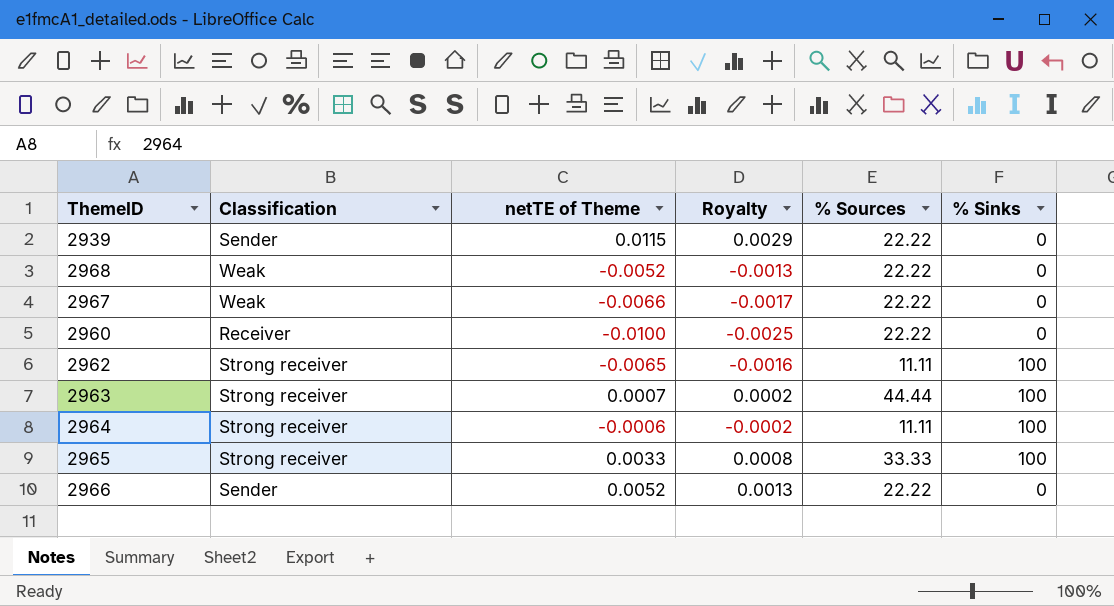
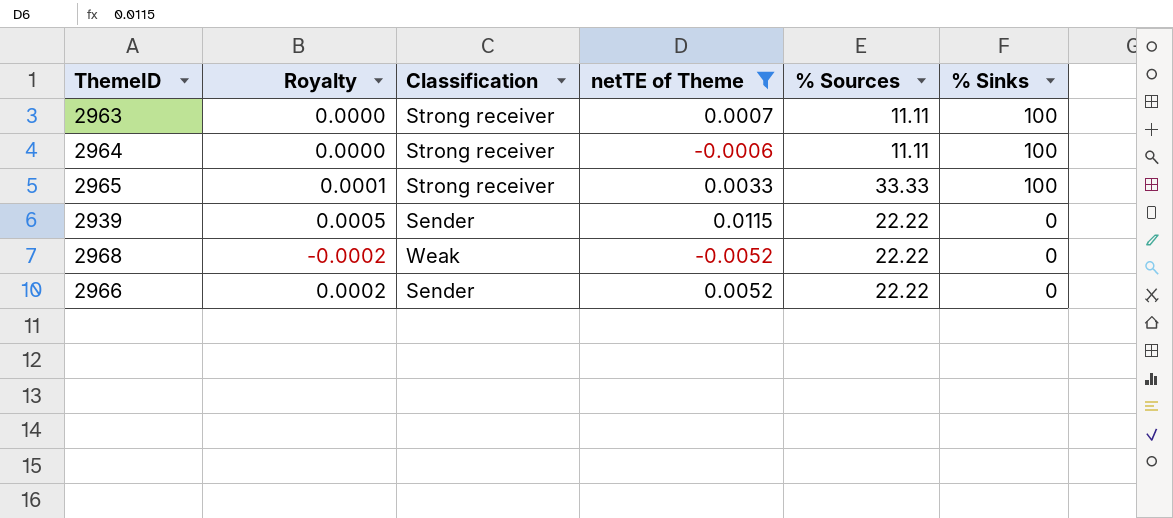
filter: none -> netTE of Theme >= -0.0052
row order: none -> % Sinks descending
column Royalty | formula: [netTE of Theme] * 0.25 -> [netTE of Theme] * 0.04
column Royalty | position: 4 -> 2
2963 | % Sources: 44.44 -> 11.11

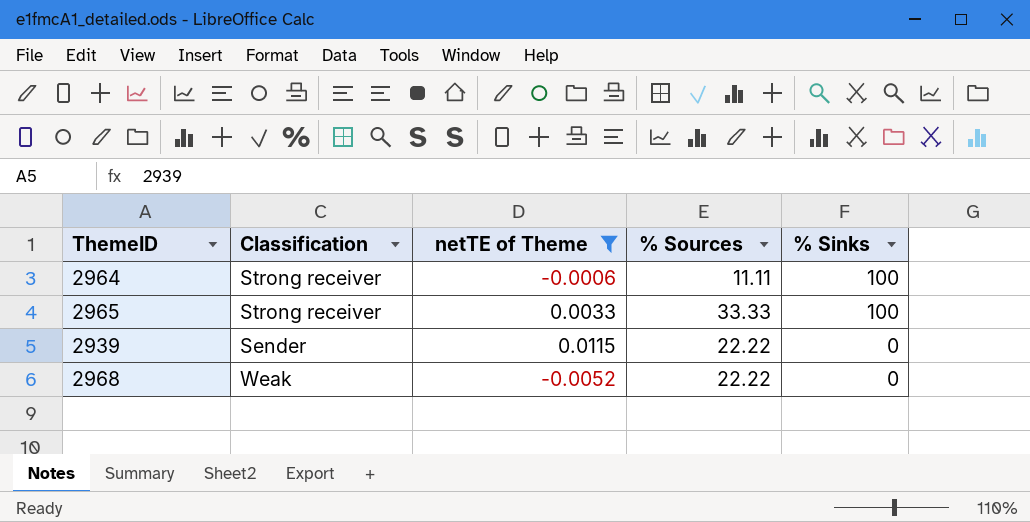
column Royalty | formula: [netTE of Theme] * 0.04 -> none
row 2963: 0.0000 | Strong receiver | 0.0007 | 11.11 | 100 -> none
row 2966: 0.0002 | Sender | 0.0052 | 22.22 | 0 -> none

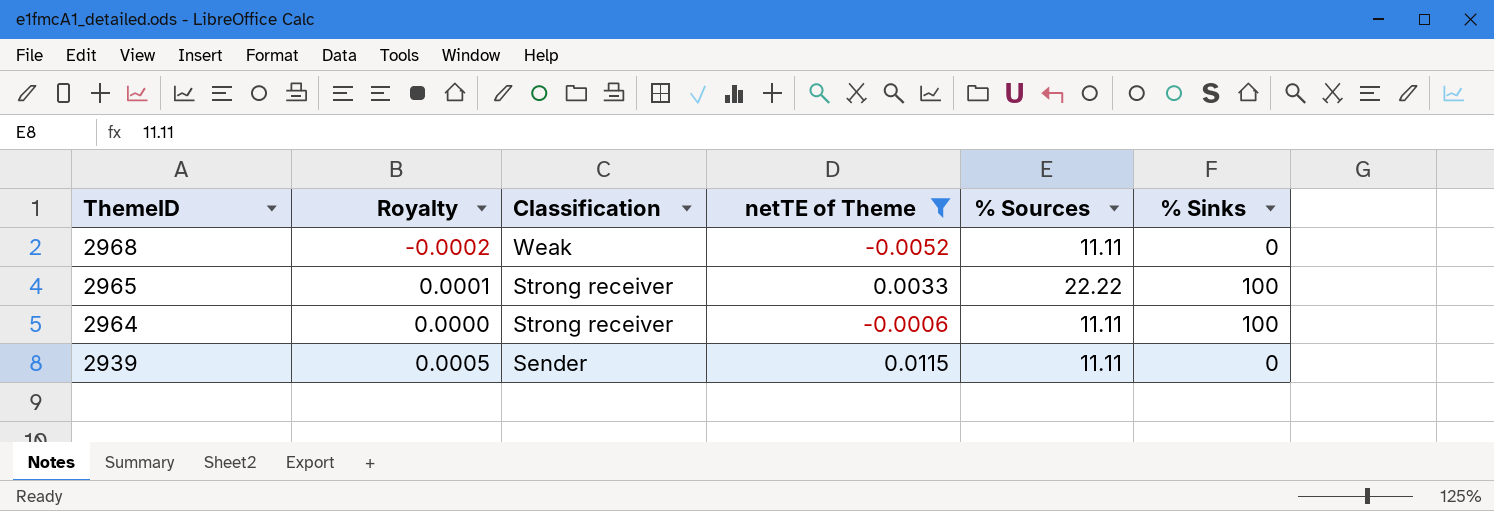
row order: % Sinks descending -> ThemeID descending
column Royalty | formula: none -> [netTE of Theme] * 0.04
2968 | % Sources: 22.22 -> 11.11
2965 | % Sources: 33.33 -> 22.22
2939 | % Sources: 22.22 -> 11.11

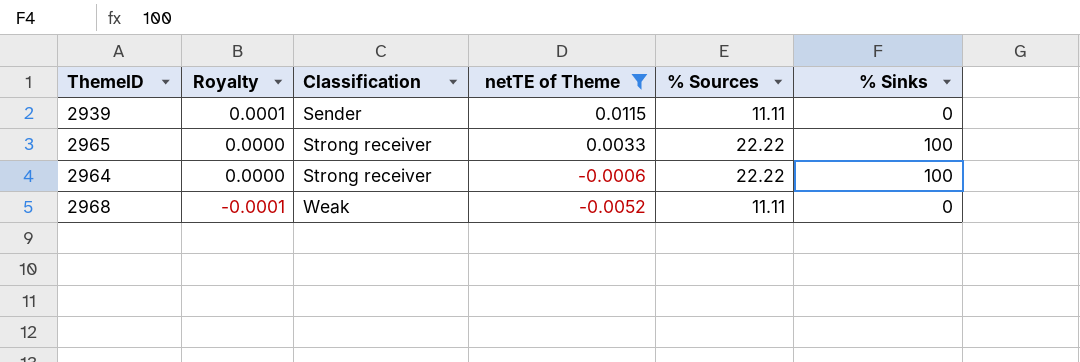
row order: ThemeID descending -> Royalty descending
column Royalty | formula: [netTE of Theme] * 0.04 -> [netTE of Theme] * 0.01
2964 | % Sources: 11.11 -> 22.22

